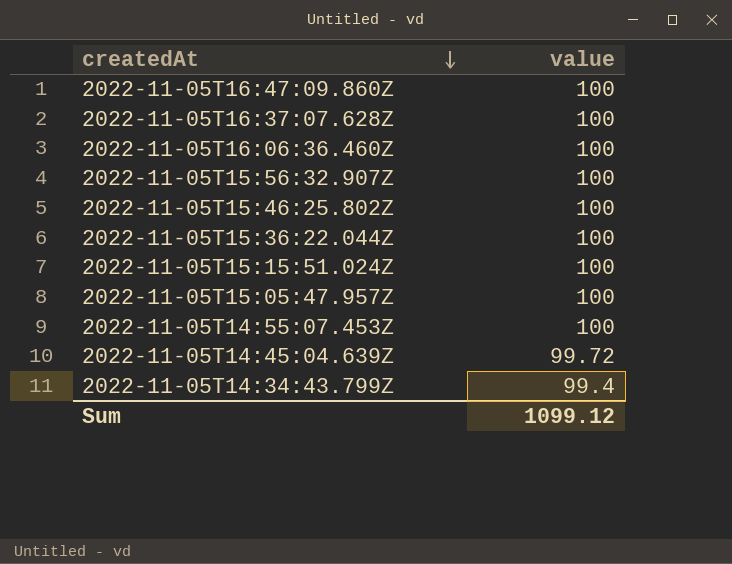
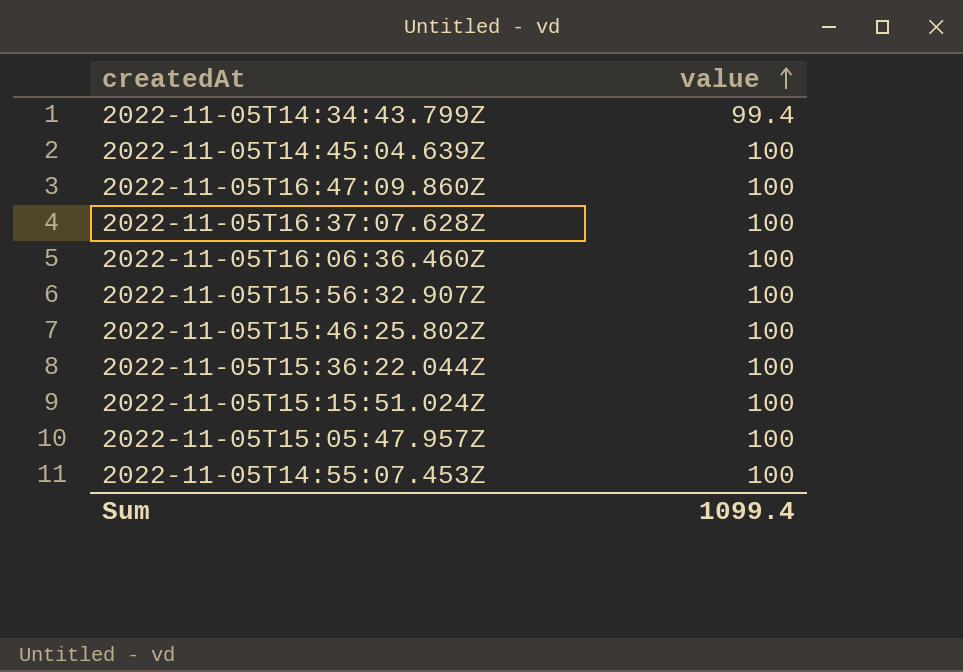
row order: createdAt descending -> value ascending
2022-11-05T14:45:04.639Z | value: 99.72 -> 100
Sum | value: 1099.12 -> 1099.4

